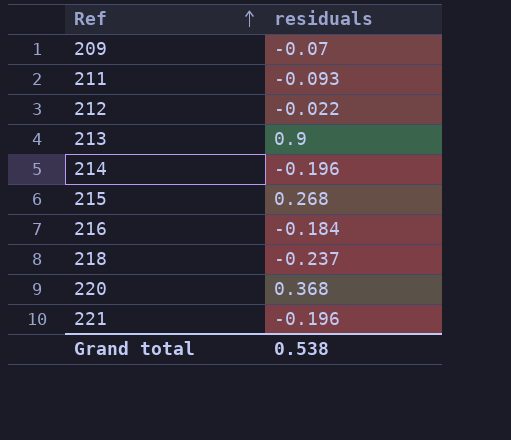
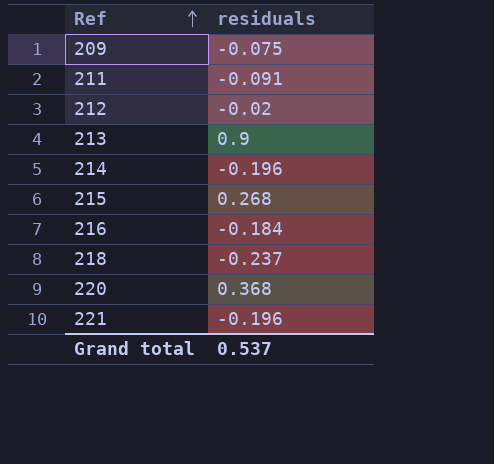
209 | residuals: -0.07 -> -0.075
211 | residuals: -0.093 -> -0.091
212 | residuals: -0.022 -> -0.02
Grand total | residuals: 0.538 -> 0.537

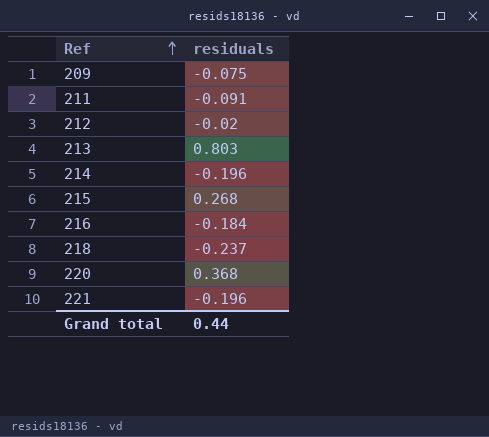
213 | residuals: 0.9 -> 0.803
Grand total | residuals: 0.537 -> 0.44

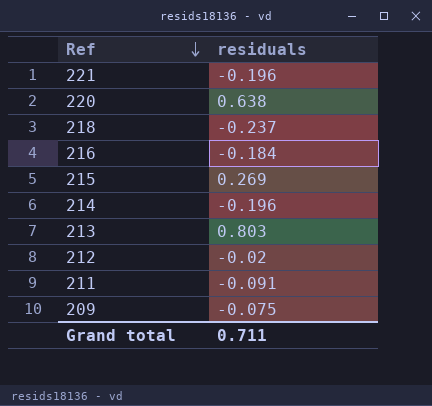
row order: Ref ascending -> Ref descending
220 | residuals: 0.368 -> 0.638
215 | residuals: 0.268 -> 0.269
Grand total | residuals: 0.44 -> 0.711

